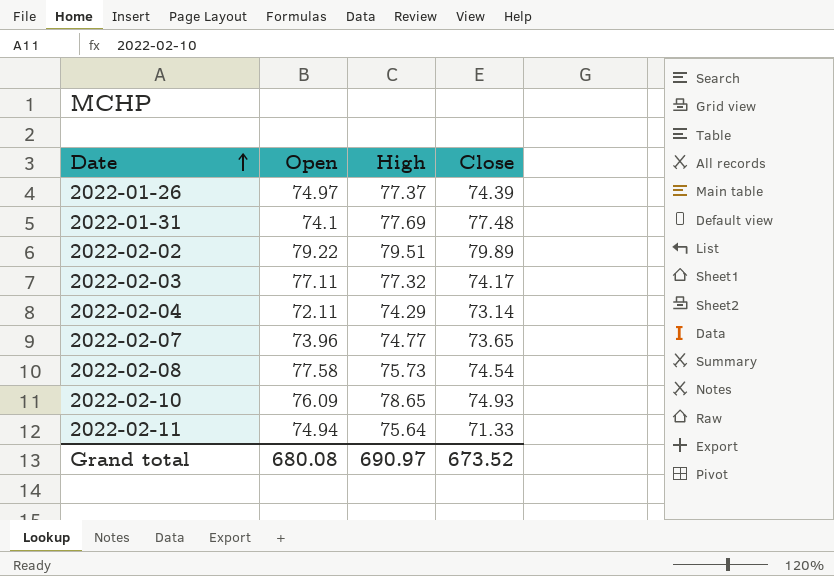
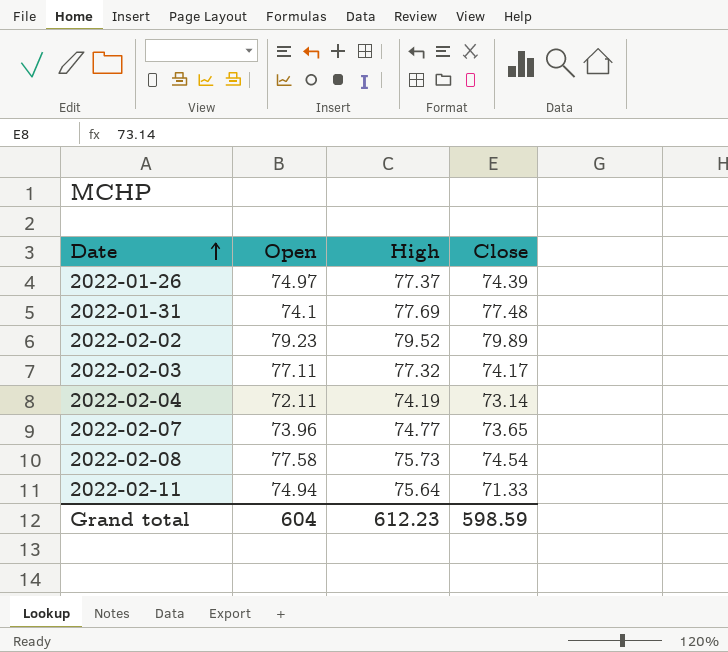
row 2022-02-10: 76.09 | 78.65 | 74.93 -> none
2022-02-02 | Open: 79.22 -> 79.23
2022-02-02 | High: 79.51 -> 79.52
2022-02-04 | High: 74.29 -> 74.19
Grand total | Open: 680.08 -> 604
Grand total | High: 690.97 -> 612.23
Grand total | Close: 673.52 -> 598.59

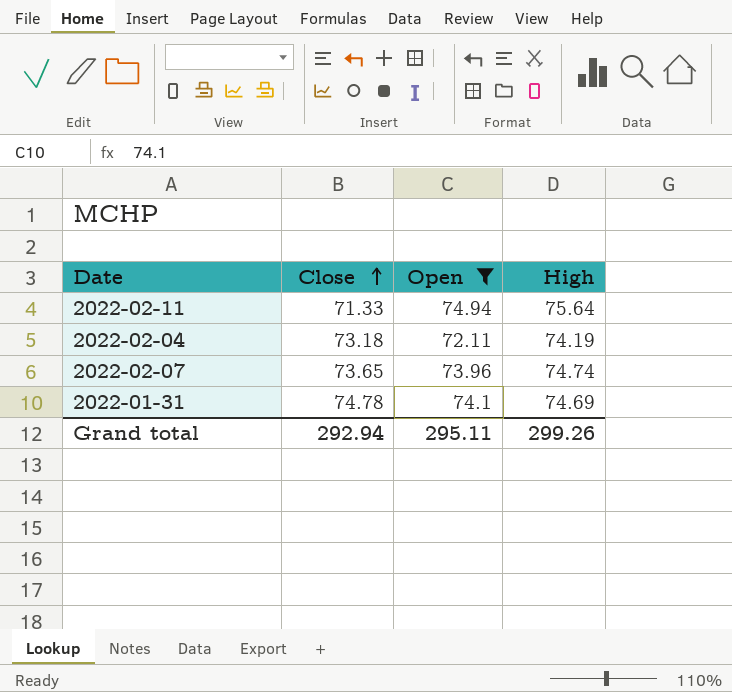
filter: none -> Open <= 74.94
row order: Date ascending -> Close ascending
column Close | position: 4 -> 2
2022-02-04 | Close: 73.14 -> 73.18
2022-02-07 | High: 74.77 -> 74.74
2022-01-31 | Close: 77.48 -> 74.78
2022-01-31 | High: 77.69 -> 74.69
Grand total | Close: 598.59 -> 292.94
Grand total | Open: 604 -> 295.11
Grand total | High: 612.23 -> 299.26

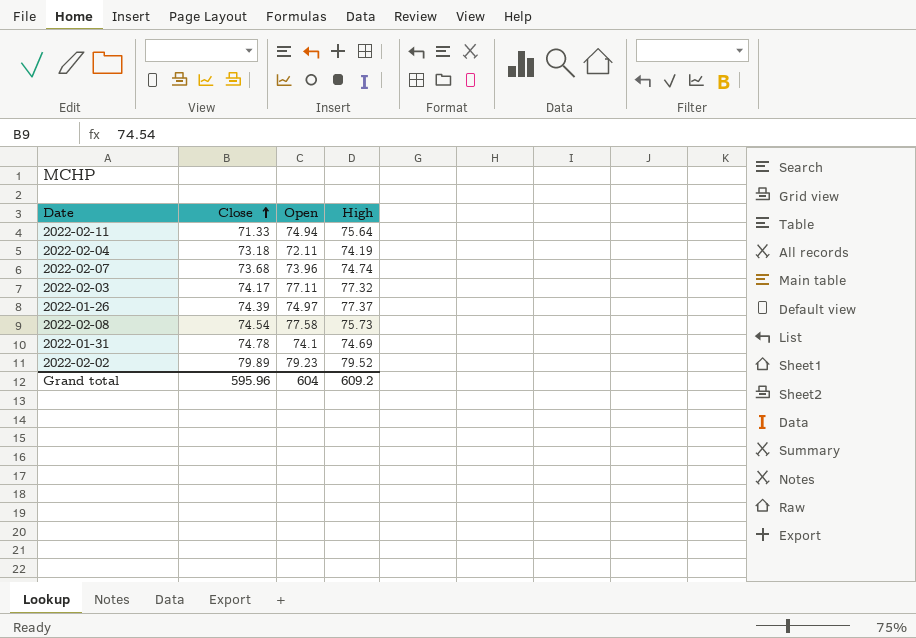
filter: Open <= 74.94 -> none
2022-02-07 | Close: 73.65 -> 73.68
Grand total | Close: 292.94 -> 595.96
Grand total | Open: 295.11 -> 604
Grand total | High: 299.26 -> 609.2

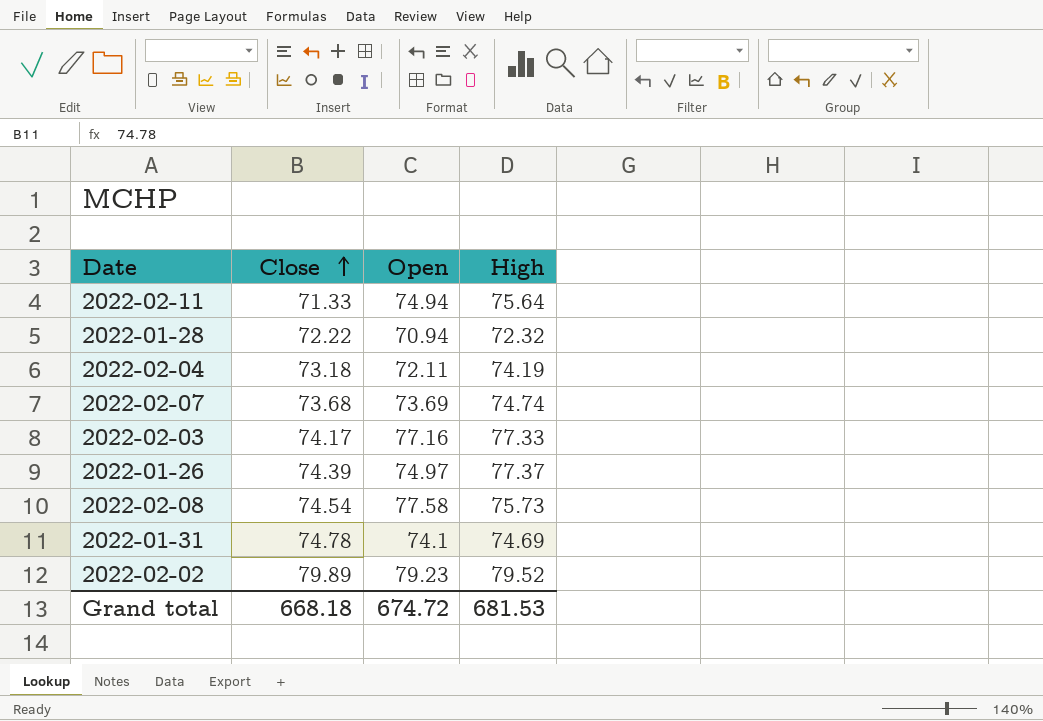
row 2022-01-28: none -> 72.22 | 70.94 | 72.32
2022-02-07 | Open: 73.96 -> 73.69
2022-02-03 | Open: 77.11 -> 77.16
2022-02-03 | High: 77.32 -> 77.33
Grand total | Close: 595.96 -> 668.18
Grand total | Open: 604 -> 674.72
Grand total | High: 609.2 -> 681.53

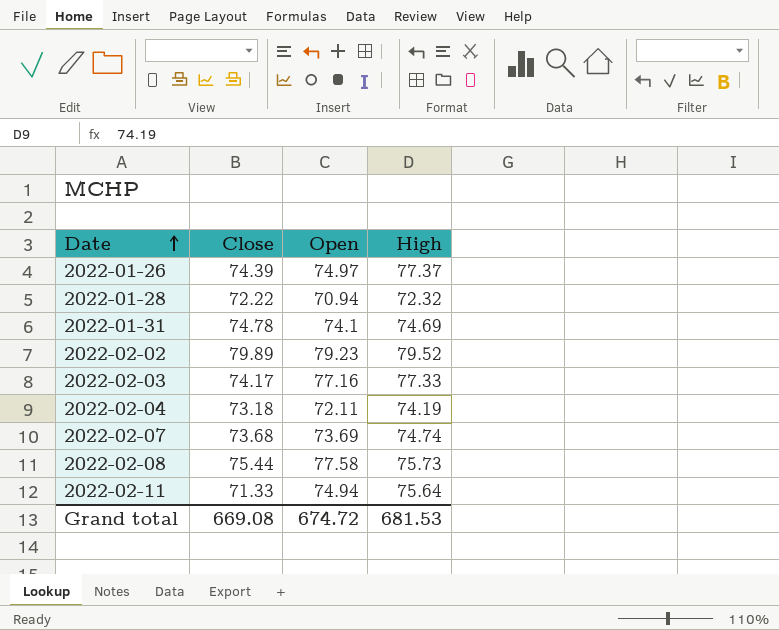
row order: Close ascending -> Date ascending
2022-02-08 | Close: 74.54 -> 75.44
Grand total | Close: 668.18 -> 669.08

